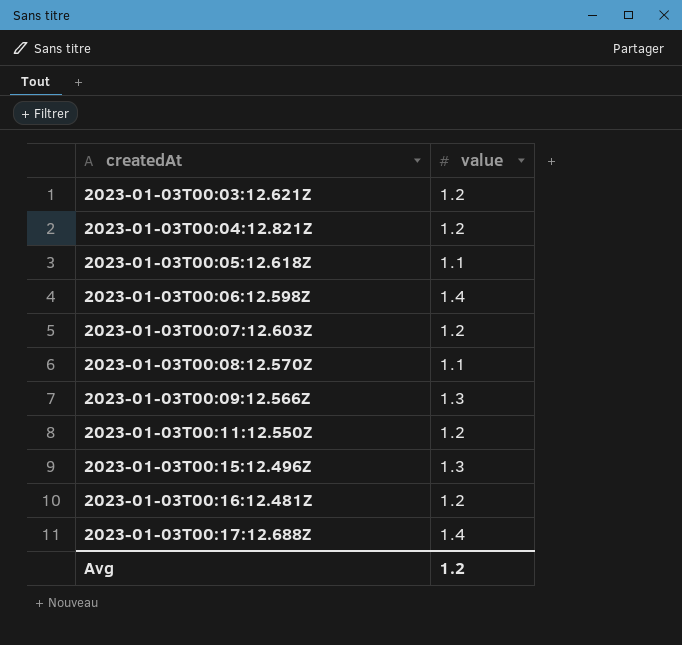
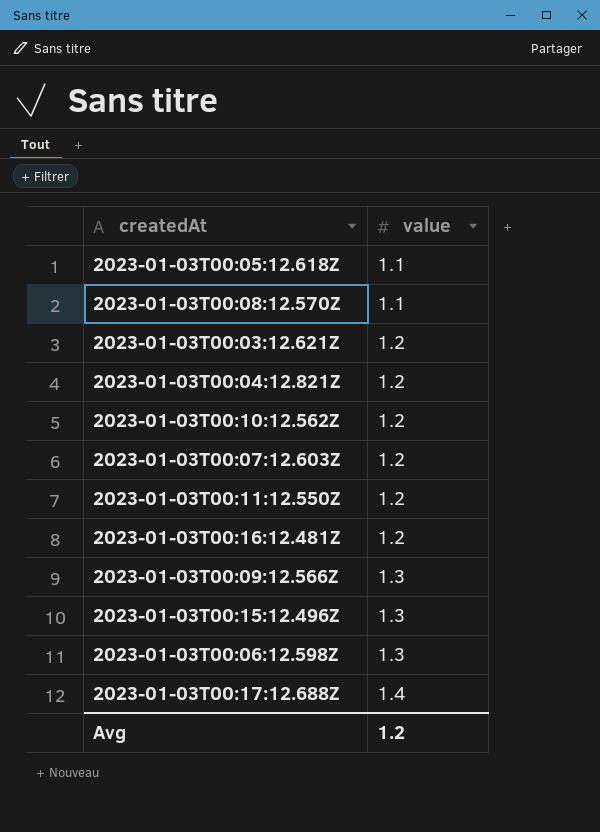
row order: createdAt ascending -> value ascending
row 2023-01-03T00:10:12.562Z: none -> 1.2
2023-01-03T00:06:12.598Z | value: 1.4 -> 1.3

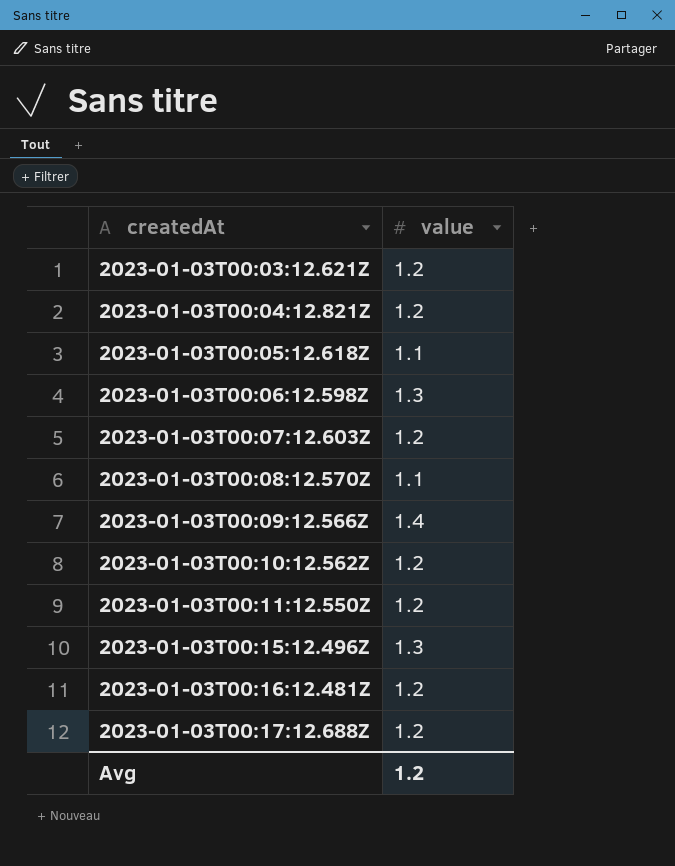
row order: value ascending -> createdAt ascending
2023-01-03T00:09:12.566Z | value: 1.3 -> 1.4
2023-01-03T00:17:12.688Z | value: 1.4 -> 1.2

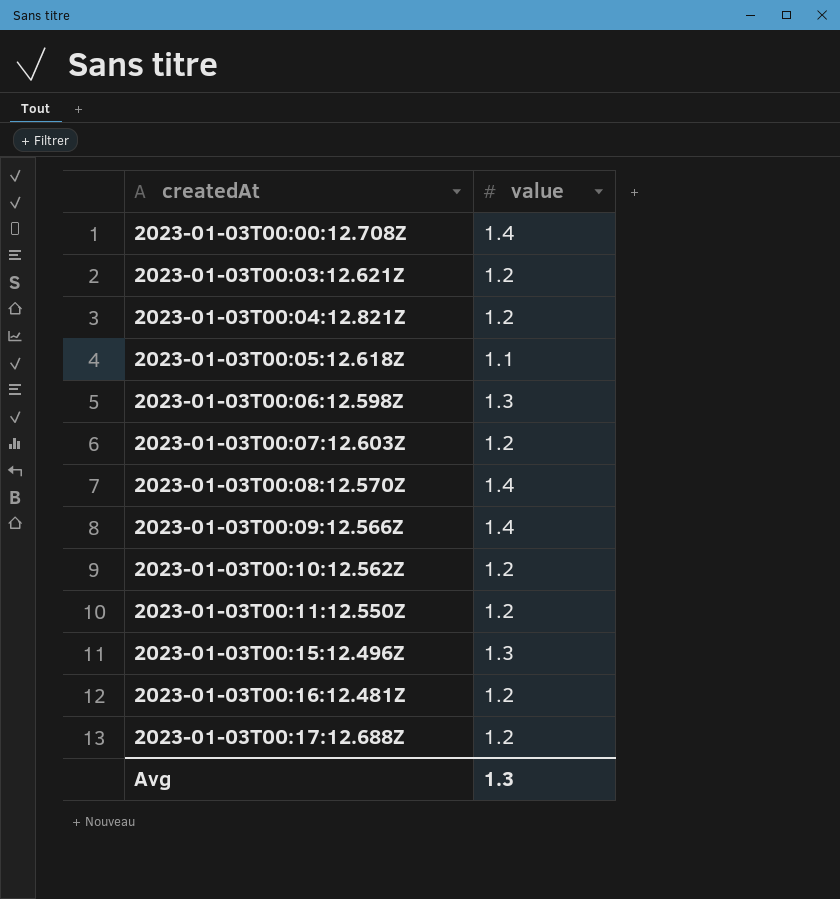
row 2023-01-03T00:00:12.708Z: none -> 1.4
2023-01-03T00:08:12.570Z | value: 1.1 -> 1.4
Avg | value: 1.2 -> 1.3

